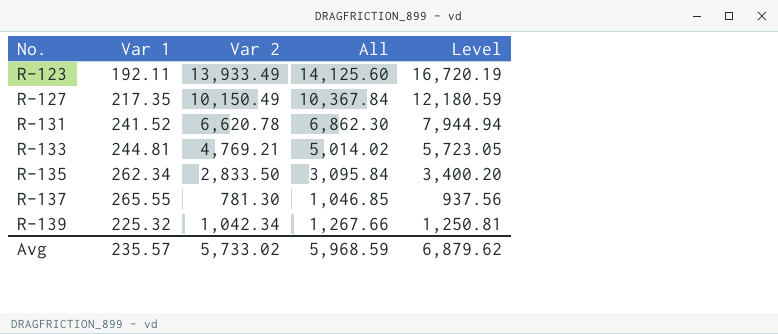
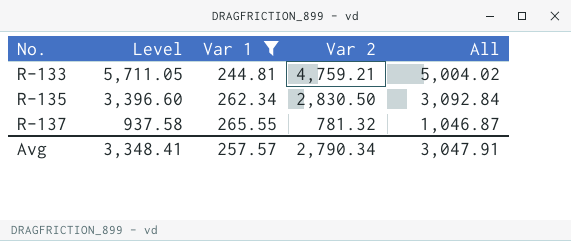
filter: none -> Var 1 >= 244.81
column Level | position: 5 -> 2
R-133 | Level: 5,723.05 -> 5,711.05
R-133 | Var 2: 4,769.21 -> 4,759.21
R-133 | All: 5,014.02 -> 5,004.02
R-135 | Level: 3,400.20 -> 3,396.60
R-135 | Var 2: 2,833.50 -> 2,830.50
R-135 | All: 3,095.84 -> 3,092.84
R-137 | Level: 937.56 -> 937.58
R-137 | Var 2: 781.30 -> 781.32
R-137 | All: 1,046.85 -> 1,046.87
Avg | Level: 6,879.62 -> 3,348.41
Avg | Var 1: 235.57 -> 257.57
Avg | Var 2: 5,733.02 -> 2,790.34
Avg | All: 5,968.59 -> 3,047.91

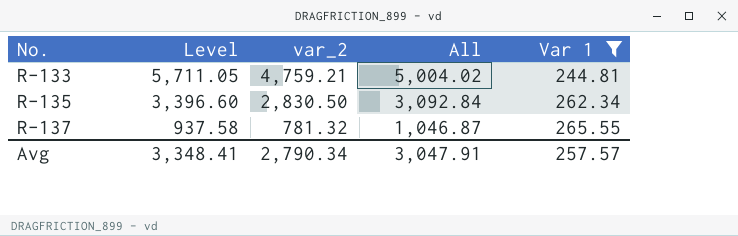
column name: Var 2 -> var_2
column Var 1 | position: 3 -> 5

